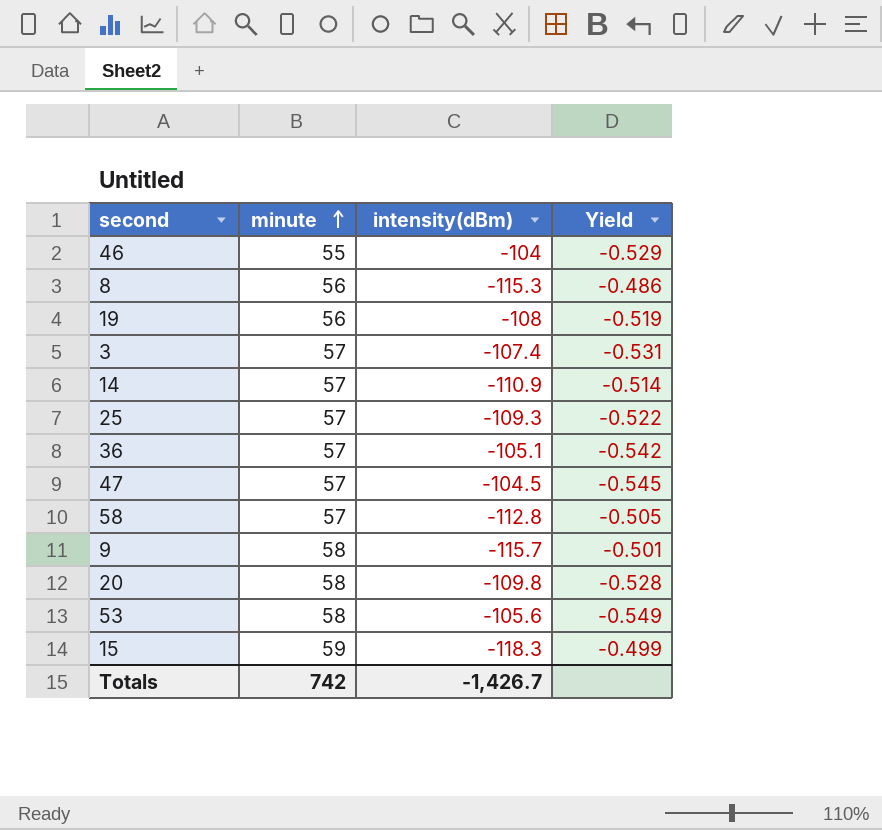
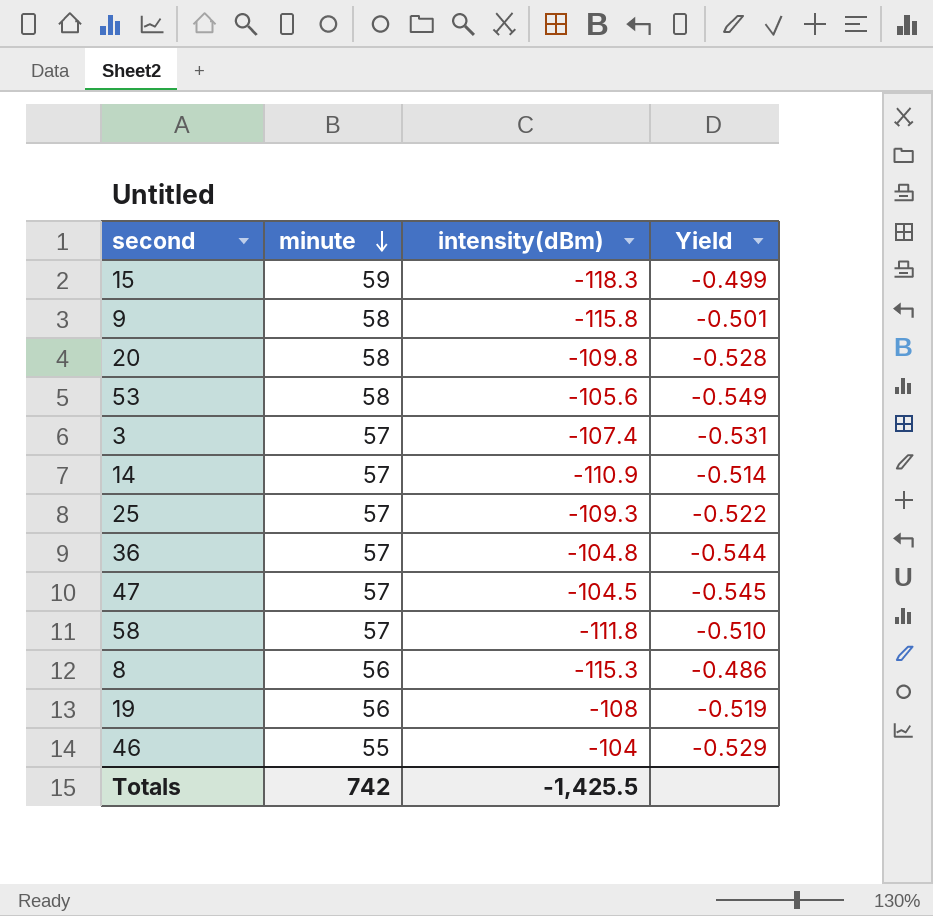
row order: minute ascending -> minute descending
9 | intensity(dBm): -115.7 -> -115.8
36 | intensity(dBm): -105.1 -> -104.8
36 | Yield: -0.542 -> -0.544
58 | intensity(dBm): -112.8 -> -111.8
58 | Yield: -0.505 -> -0.510
Totals | intensity(dBm): -1,426.7 -> -1,425.5

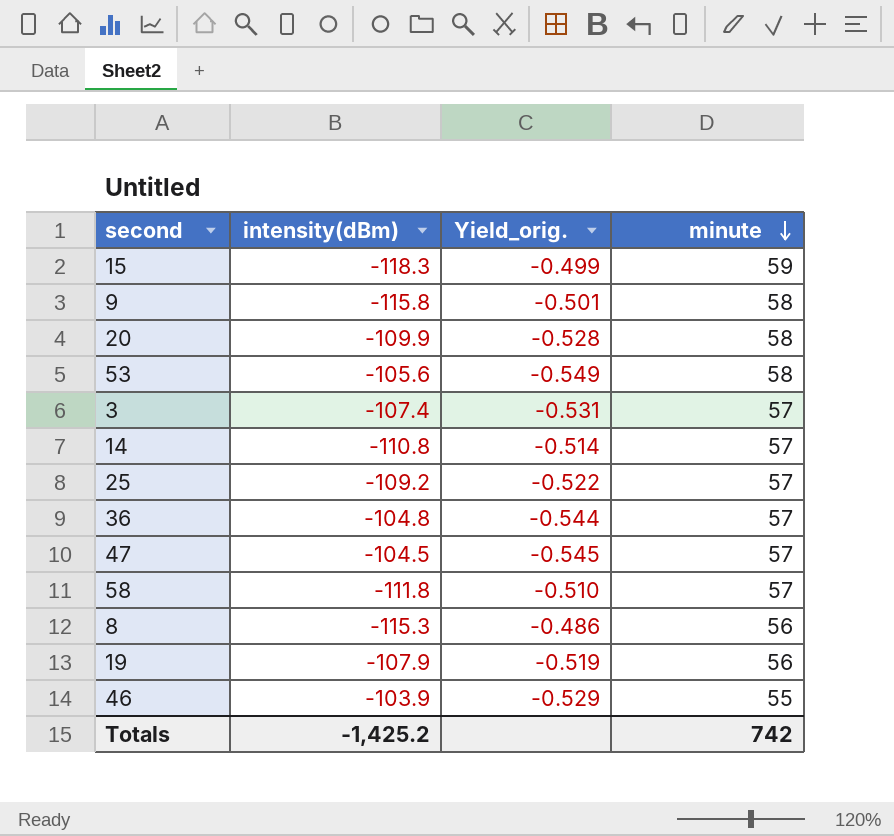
column name: Yield -> Yield_orig.
column minute | position: 2 -> 4
20 | intensity(dBm): -109.8 -> -109.9
14 | intensity(dBm): -110.9 -> -110.8
25 | intensity(dBm): -109.3 -> -109.2
19 | intensity(dBm): -108 -> -107.9
46 | intensity(dBm): -104 -> -103.9
Totals | intensity(dBm): -1,425.5 -> -1,425.2

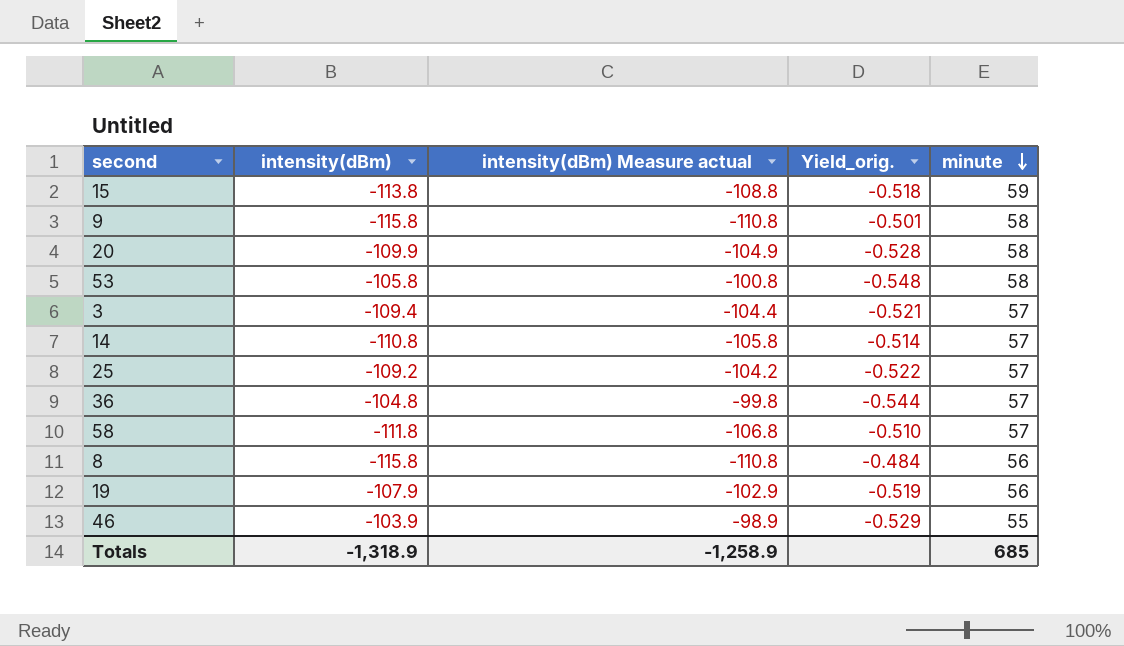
column intensity(dBm) Measure actual | formula: none -> [intensity(dBm)] + 5
row 47: -104.5 | -0.545 | 57 -> none
15 | intensity(dBm): -118.3 -> -113.8
15 | Yield_orig.: -0.499 -> -0.518
53 | intensity(dBm): -105.6 -> -105.8
53 | Yield_orig.: -0.549 -> -0.548
3 | intensity(dBm): -107.4 -> -109.4
3 | Yield_orig.: -0.531 -> -0.521
8 | intensity(dBm): -115.3 -> -115.8
8 | Yield_orig.: -0.486 -> -0.484
Totals | intensity(dBm): -1,425.2 -> -1,318.9
Totals | minute: 742 -> 685

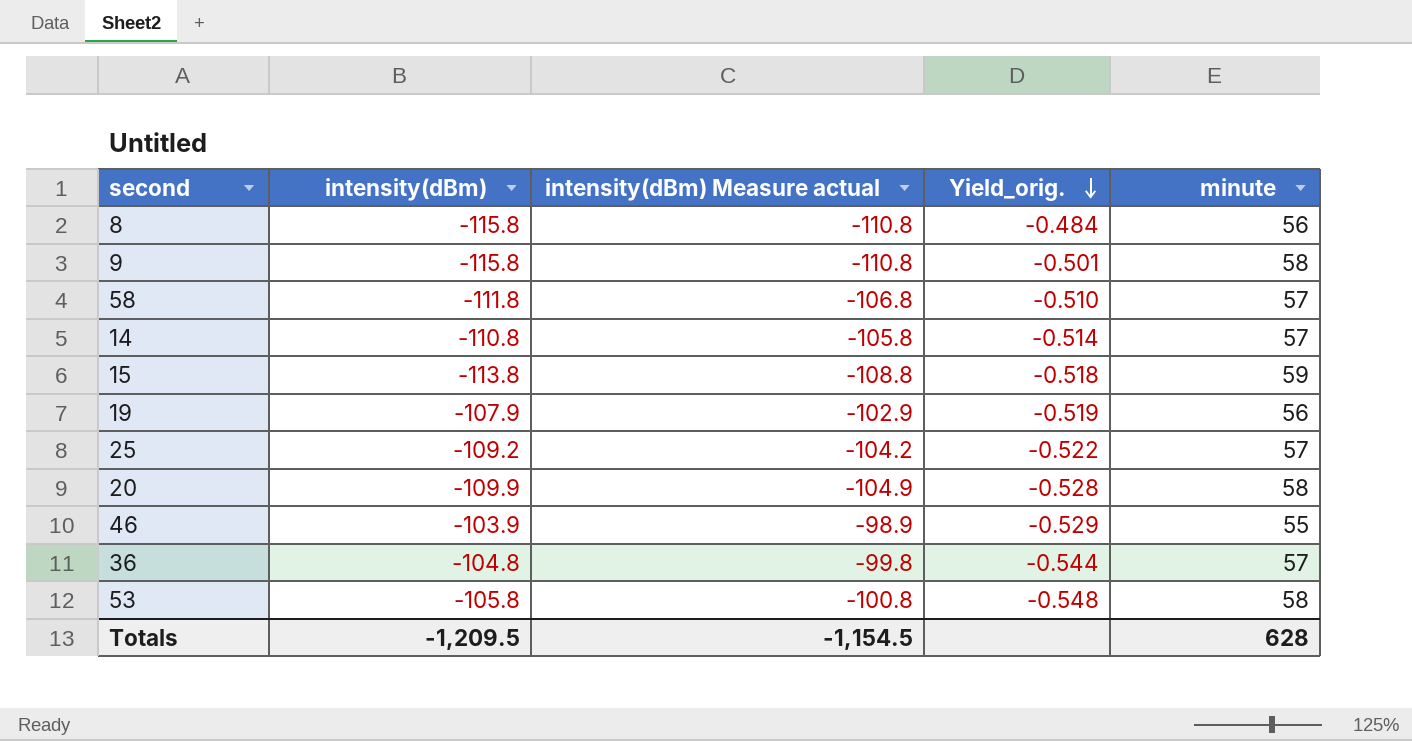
row order: minute descending -> Yield_orig. descending
row 3: -109.4 | -104.4 | -0.521 | 57 -> none
Totals | intensity(dBm): -1,318.9 -> -1,209.5
Totals | intensity(dBm) Measure actual: -1,258.9 -> -1,154.5
Totals | minute: 685 -> 628

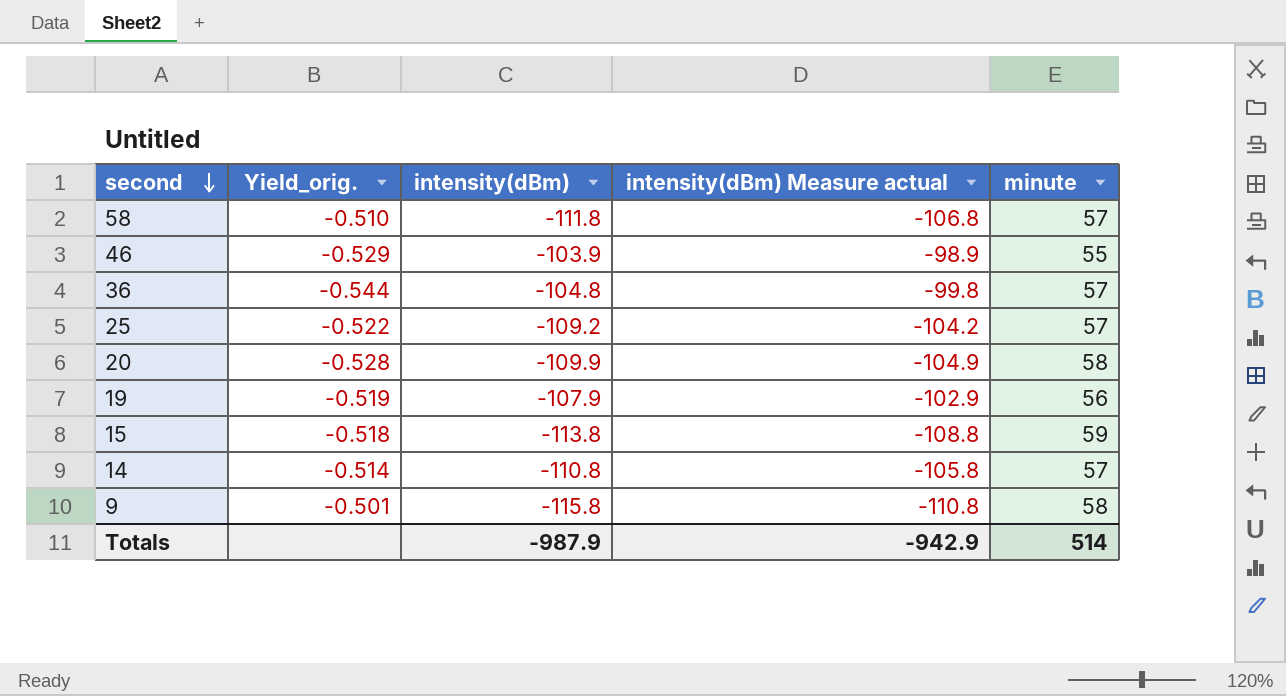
row order: Yield_orig. descending -> second descending
column Yield_orig. | position: 4 -> 2
row 8: -115.8 | -110.8 | -0.484 | 56 -> none
row 53: -105.8 | -100.8 | -0.548 | 58 -> none
Totals | intensity(dBm): -1,209.5 -> -987.9
Totals | intensity(dBm) Measure actual: -1,154.5 -> -942.9
Totals | minute: 628 -> 514

